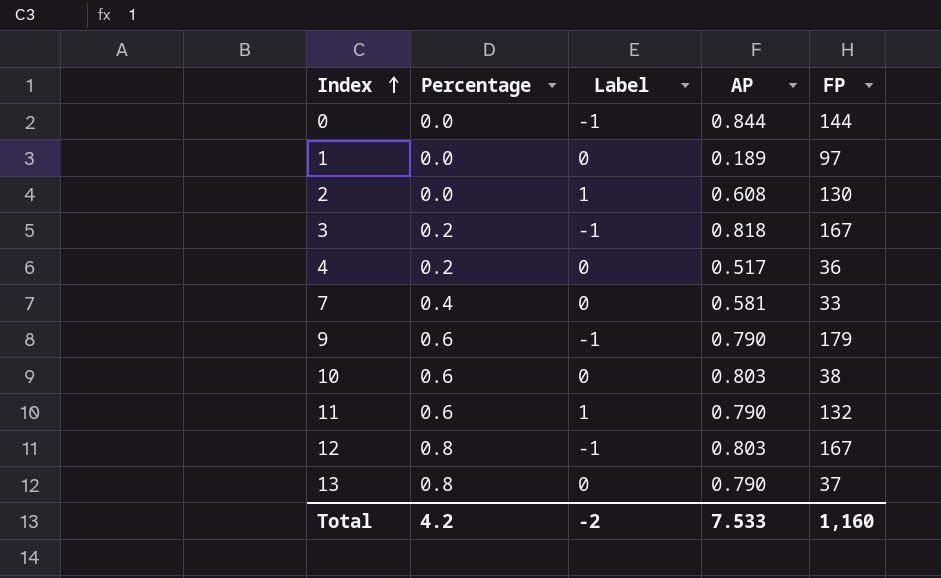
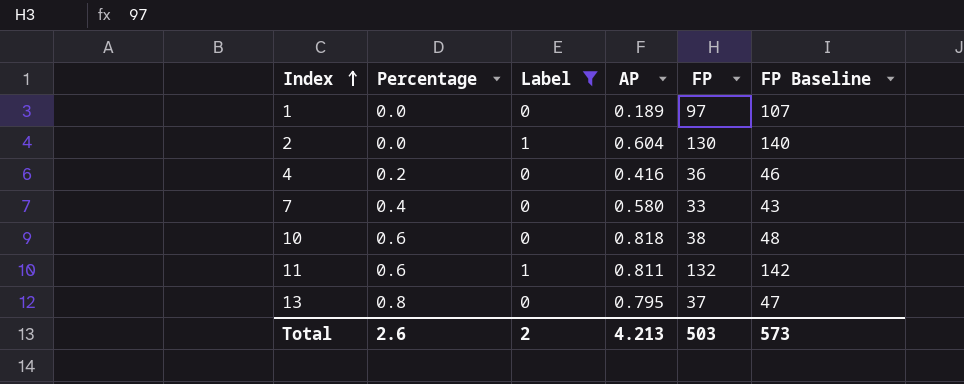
filter: none -> Label != -1
column FP Baseline | formula: none -> [FP] + 10
2 | AP: 0.608 -> 0.604
4 | AP: 0.517 -> 0.416
7 | AP: 0.581 -> 0.580
10 | AP: 0.803 -> 0.818
11 | AP: 0.790 -> 0.811
13 | AP: 0.790 -> 0.795
Total | Percentage: 4.2 -> 2.6
Total | Label: -2 -> 2
Total | AP: 7.533 -> 4.213
Total | FP: 1,160 -> 503

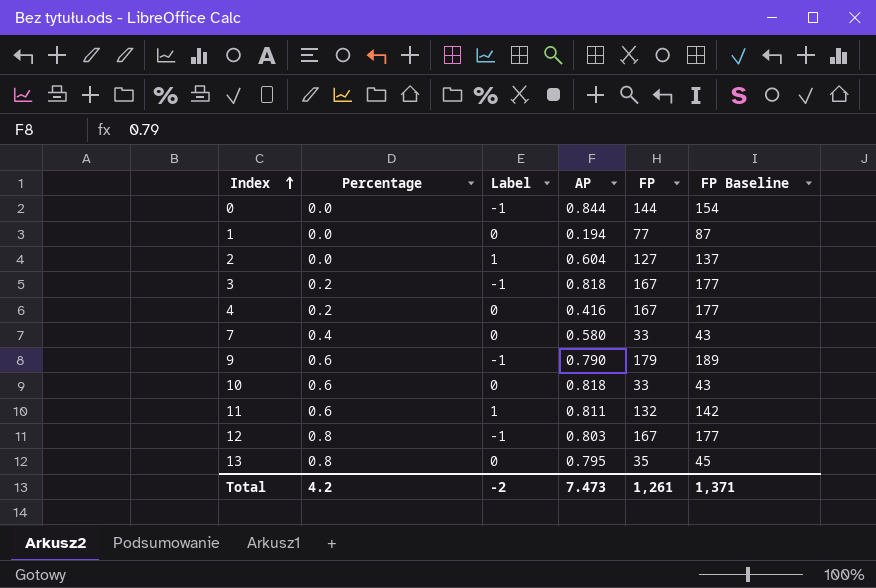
filter: Label != -1 -> none
1 | AP: 0.189 -> 0.194
1 | FP: 97 -> 77
1 | FP Baseline: 107 -> 87
2 | FP: 130 -> 127
2 | FP Baseline: 140 -> 137
4 | FP: 36 -> 167
4 | FP Baseline: 46 -> 177
10 | FP: 38 -> 33
10 | FP Baseline: 48 -> 43
13 | FP: 37 -> 35
13 | FP Baseline: 47 -> 45
Total | Percentage: 2.6 -> 4.2
Total | Label: 2 -> -2
Total | AP: 4.213 -> 7.473
Total | FP: 503 -> 1,261
Total | FP Baseline: 573 -> 1,371

